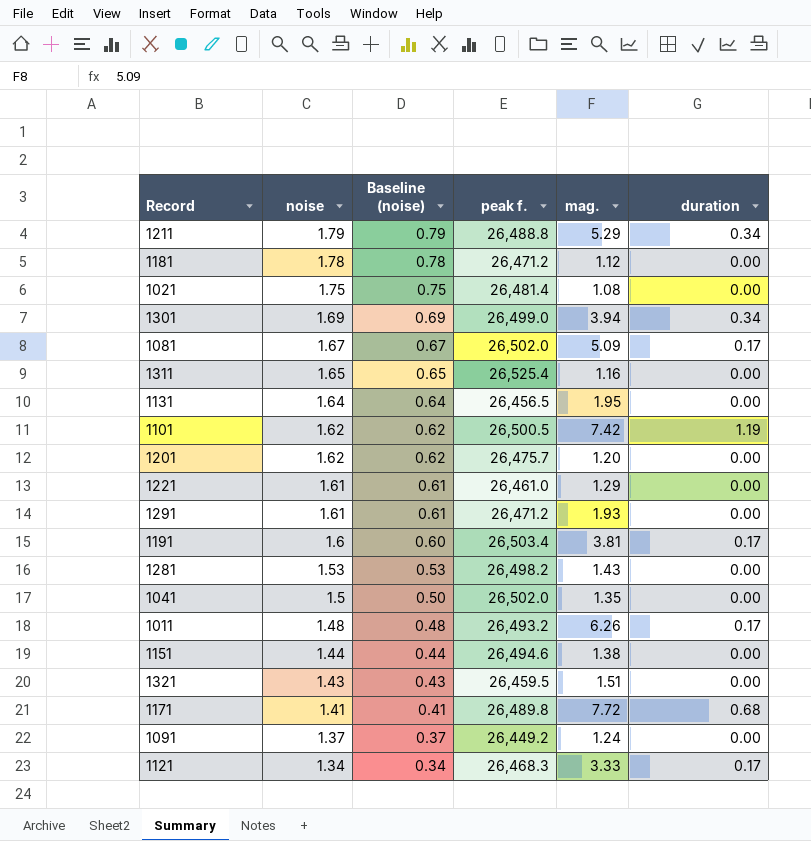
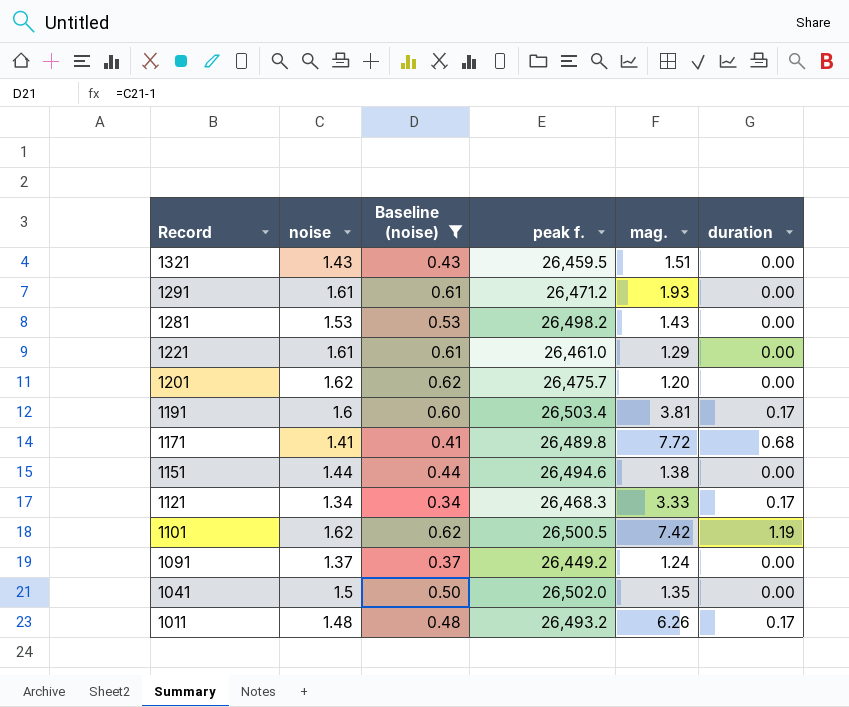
filter: none -> Baseline (noise) <= 0.62
row order: noise descending -> Record descending

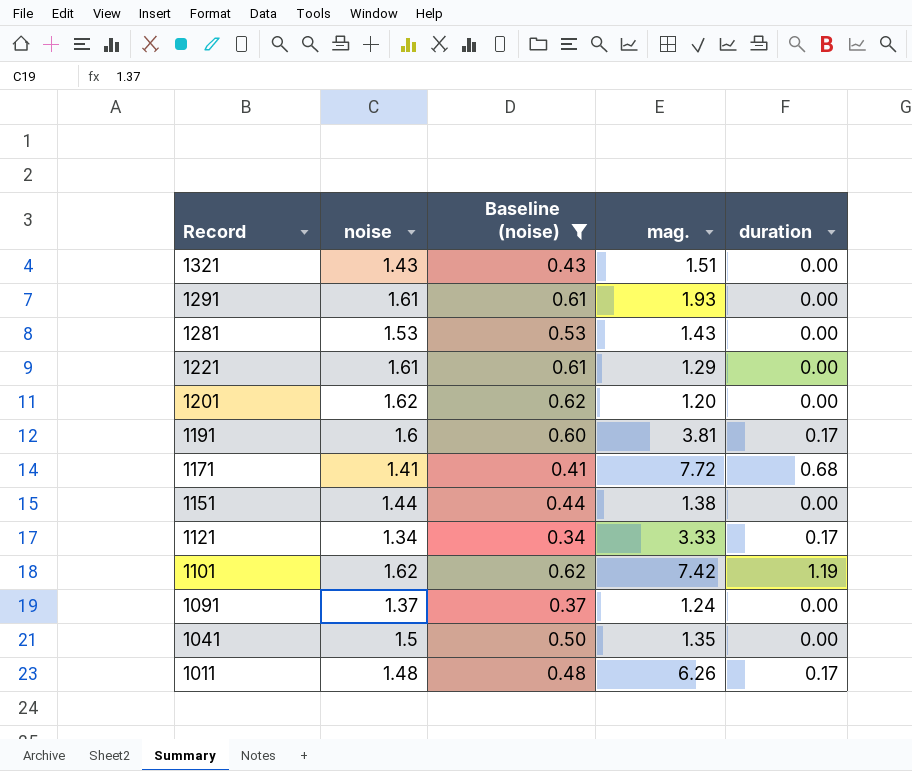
column peak f. | position: 4 -> none

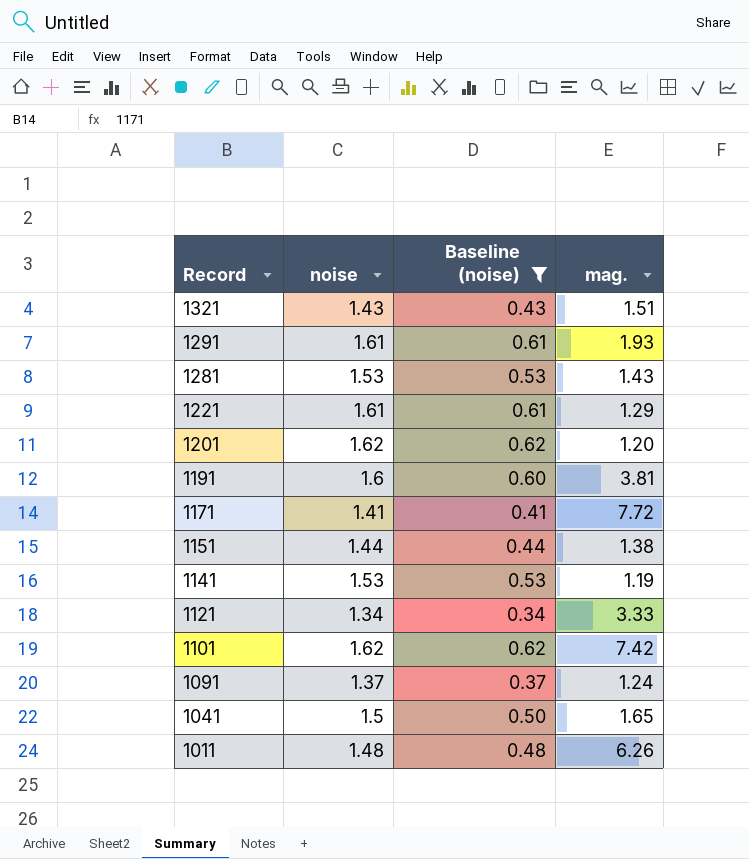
column duration | position: 5 -> none
row 1141: none -> 1.53 | 0.53 | 1.19
1041 | mag.: 1.35 -> 1.65

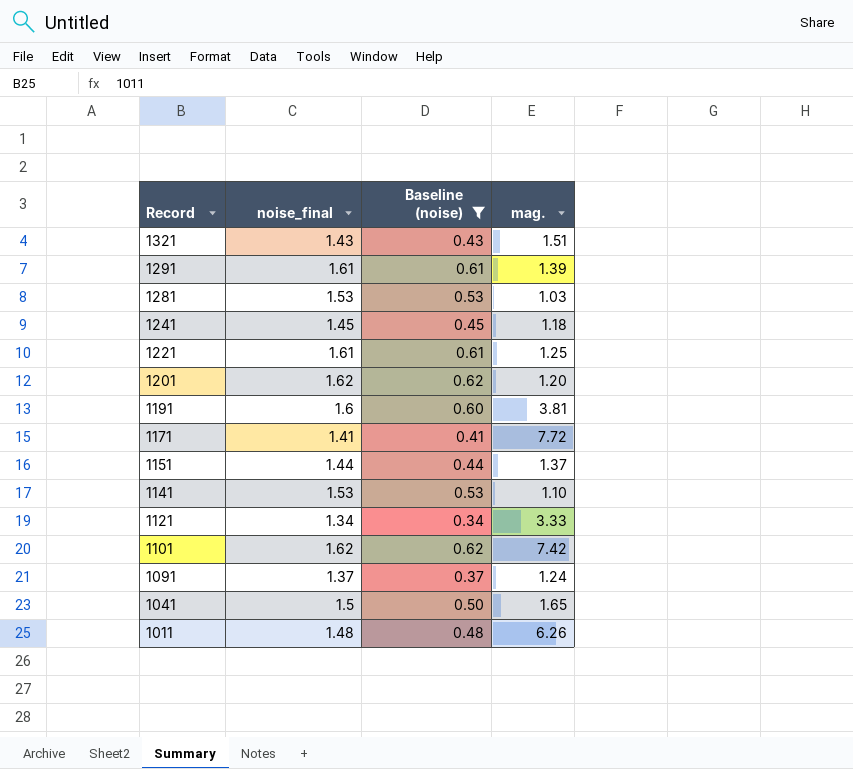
column name: noise -> noise_final
1291 | mag.: 1.93 -> 1.39
1281 | mag.: 1.43 -> 1.03
row 1241: none -> 1.45 | 0.45 | 1.18
1221 | mag.: 1.29 -> 1.25
1151 | mag.: 1.38 -> 1.37
1141 | mag.: 1.19 -> 1.10

